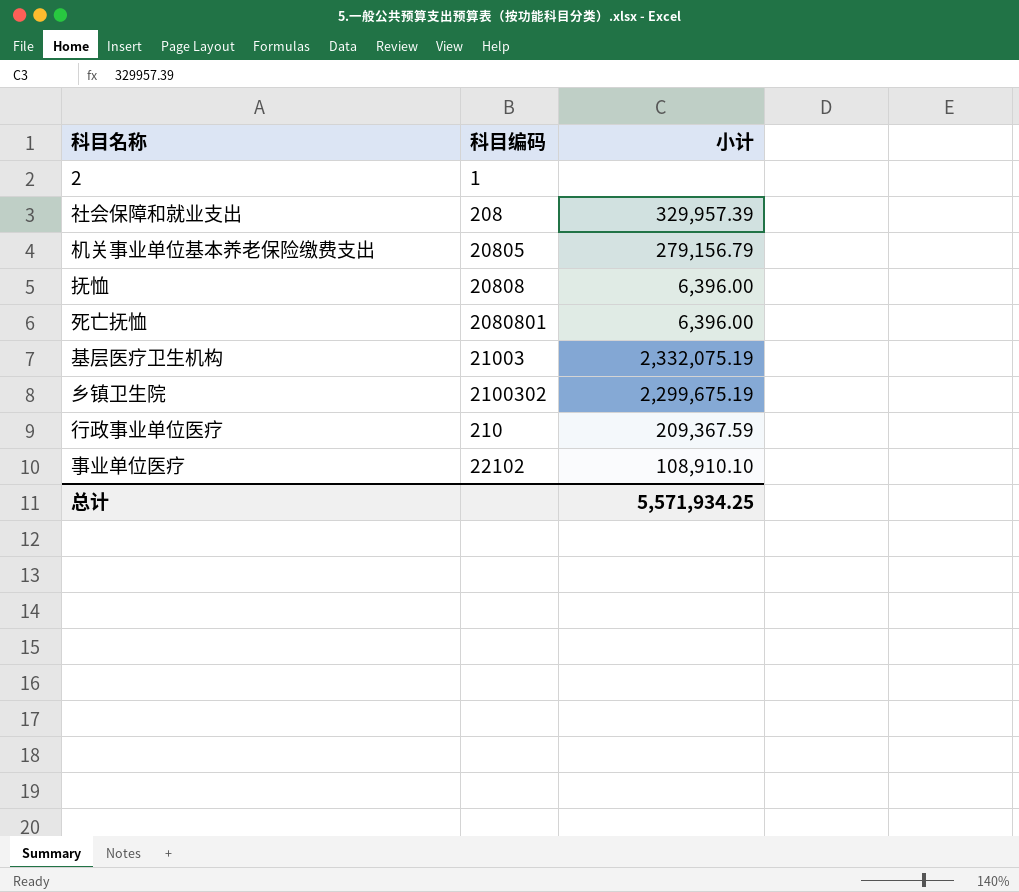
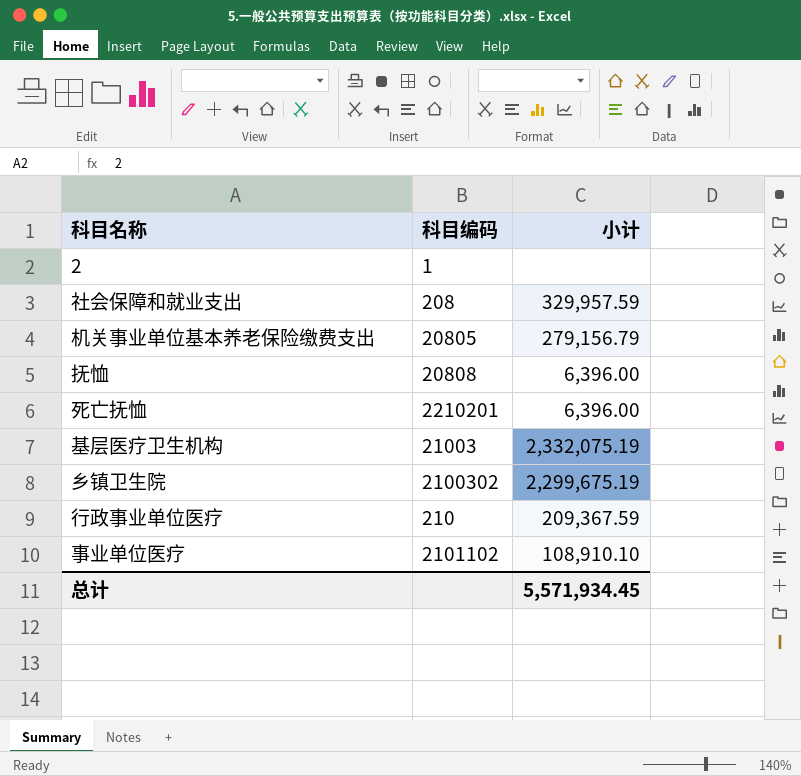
社会保障和就业支出 | 小计: 329,957.39 -> 329,957.59
死亡抚恤 | 科目编码: 2080801 -> 2210201
事业单位医疗 | 科目编码: 22102 -> 2101102
总计 | 小计: 5,571,934.25 -> 5,571,934.45

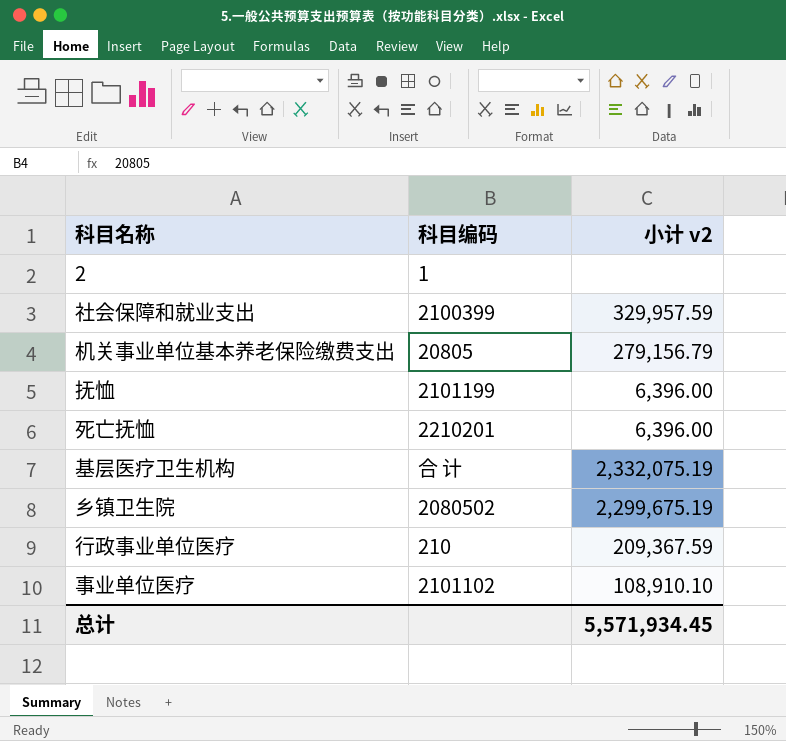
column name: 小计 -> 小计 v2
社会保障和就业支出 | 科目编码: 208 -> 2100399
抚恤 | 科目编码: 20808 -> 2101199
基层医疗卫生机构 | 科目编码: 21003 -> 合 计
乡镇卫生院 | 科目编码: 2100302 -> 2080502

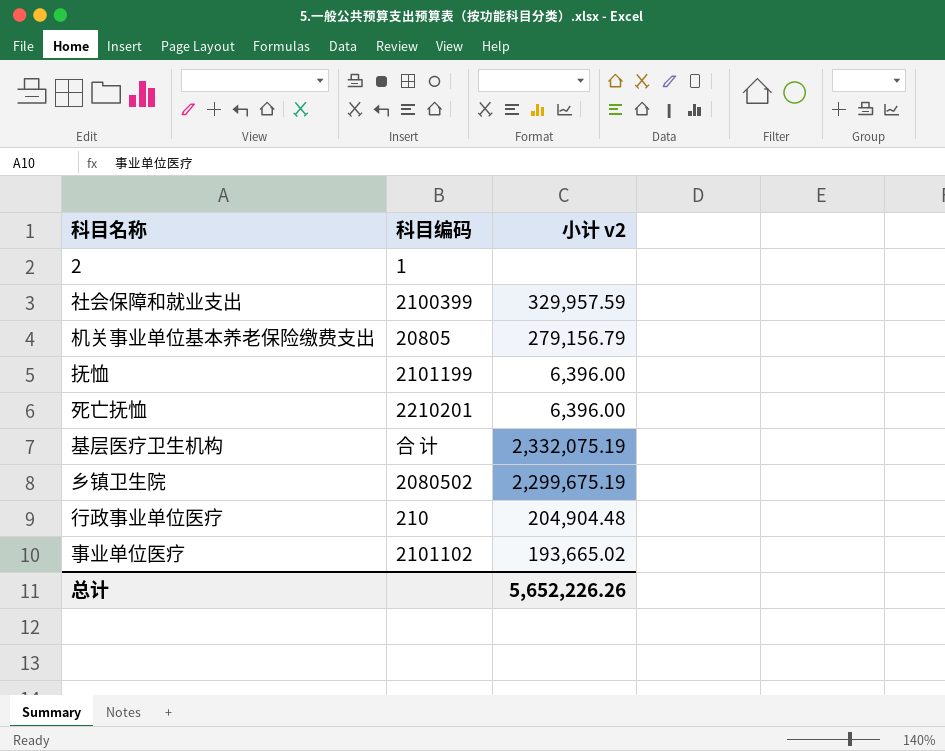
行政事业单位医疗 | 小计 v2: 209,367.59 -> 204,904.48
事业单位医疗 | 小计 v2: 108,910.10 -> 193,665.02
总计 | 小计 v2: 5,571,934.45 -> 5,652,226.26

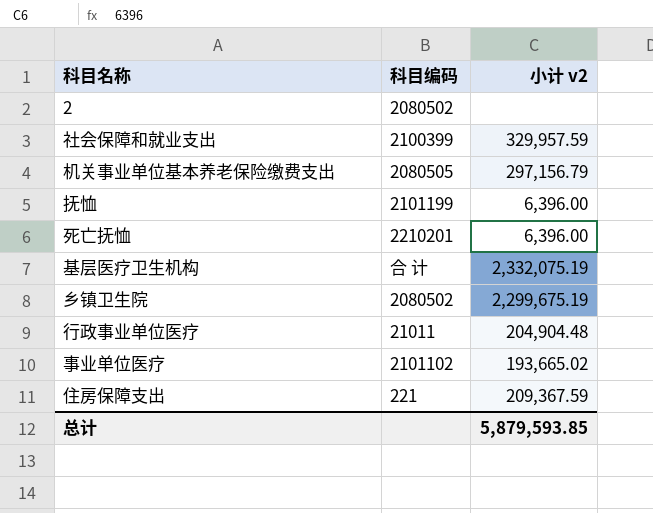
2 | 科目编码: 1 -> 2080502
机关事业单位基本养老保险缴费支出 | 科目编码: 20805 -> 2080505
机关事业单位基本养老保险缴费支出 | 小计 v2: 279,156.79 -> 297,156.79
行政事业单位医疗 | 科目编码: 210 -> 21011
row 住房保障支出: none -> 221 | 209,367.59
总计 | 小计 v2: 5,652,226.26 -> 5,879,593.85

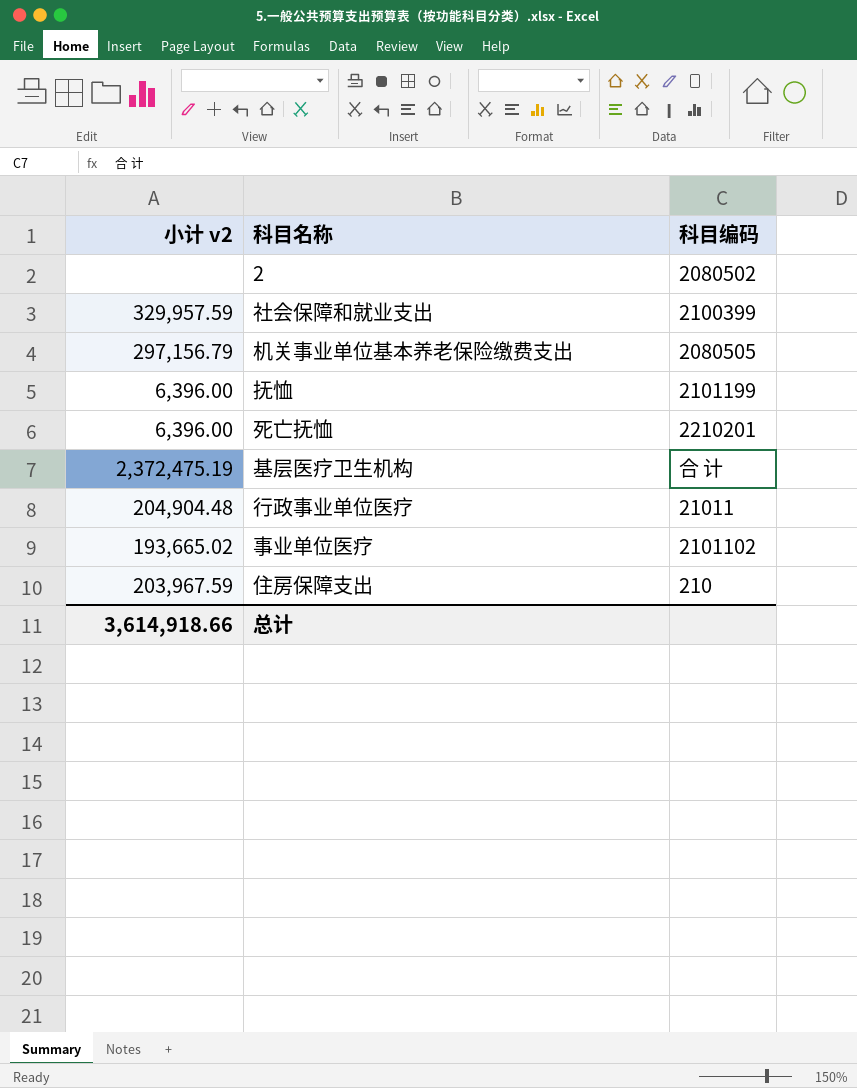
column 小计 v2 | position: 3 -> 1
row 乡镇卫生院: 2080502 | 2,299,675.19 -> none
基层医疗卫生机构 | 小计 v2: 2,332,075.19 -> 2,372,475.19
住房保障支出 | 小计 v2: 209,367.59 -> 203,967.59
住房保障支出 | 科目编码: 221 -> 210
总计 | 小计 v2: 5,879,593.85 -> 3,614,918.66

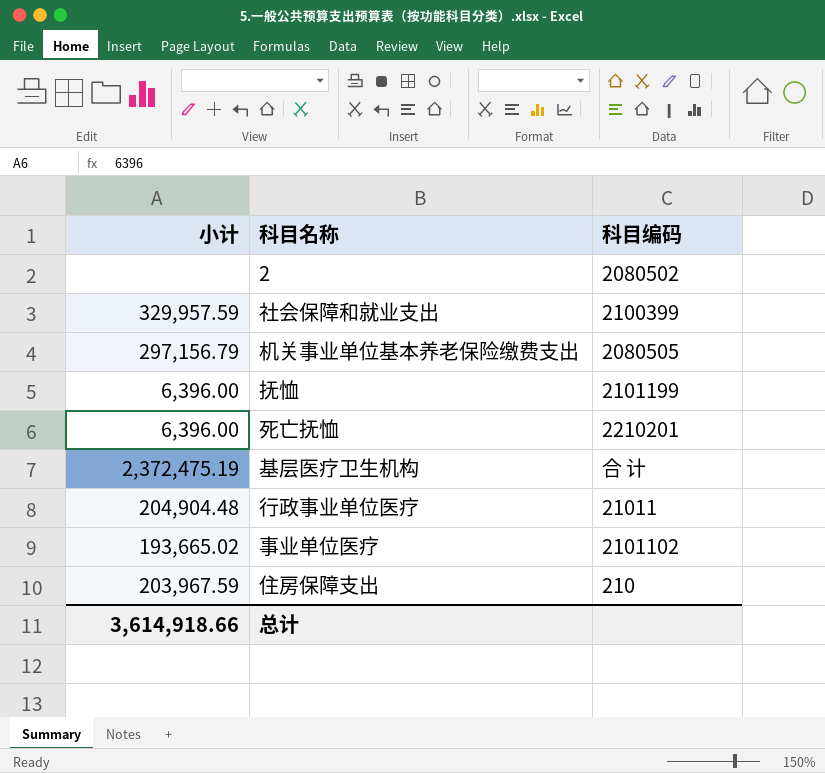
column name: 小计 v2 -> 小计

